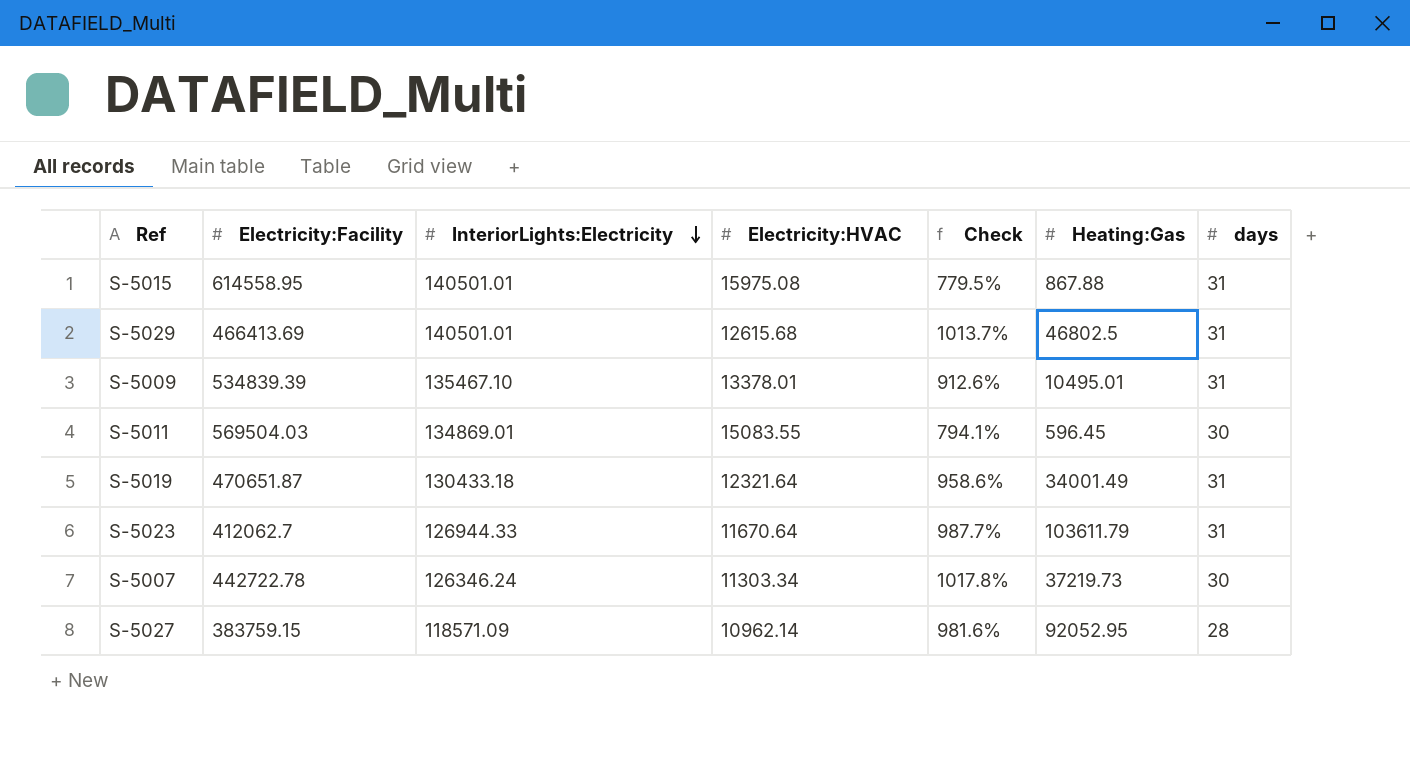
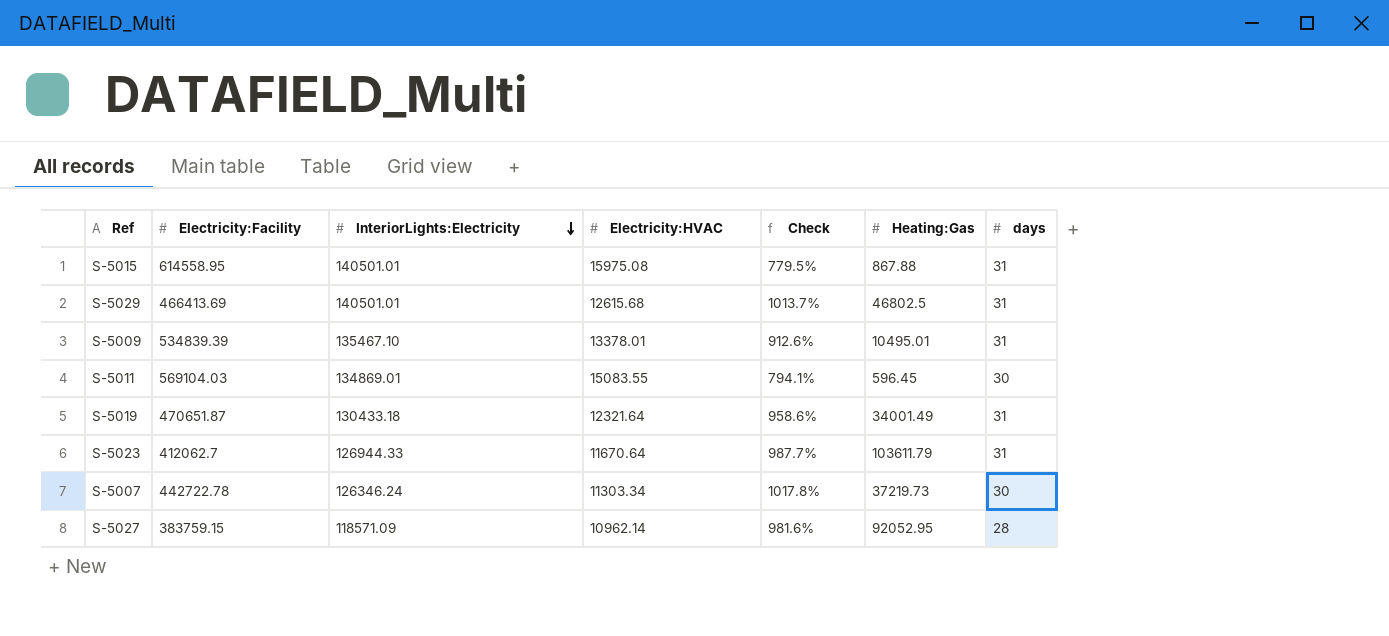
S-5011 | Electricity:Facility: 569504.03 -> 569104.03

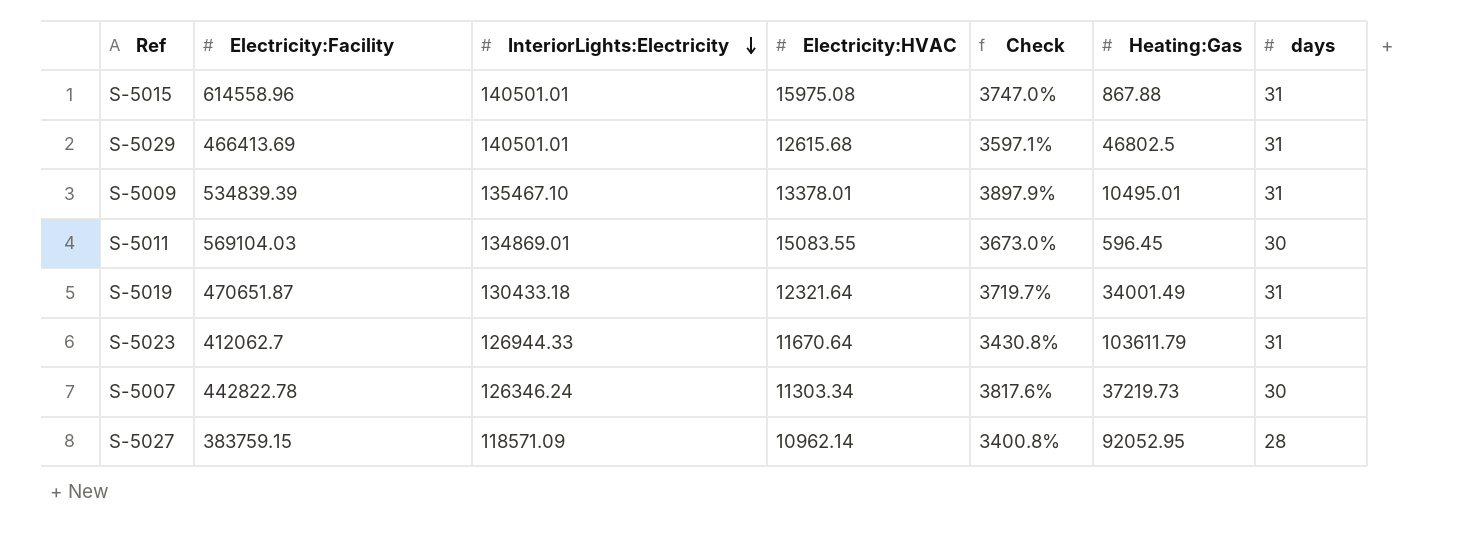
column Check | formula: ([InteriorLights:Electricity] - [Electricity:HVAC]) / [Electricity:HVAC] -> ([Electricity:Facility] - [Electricity:HVAC]) / [Electricity:HVAC]
S-5015 | Electricity:Facility: 614558.95 -> 614558.96
S-5007 | Electricity:Facility: 442722.78 -> 442822.78

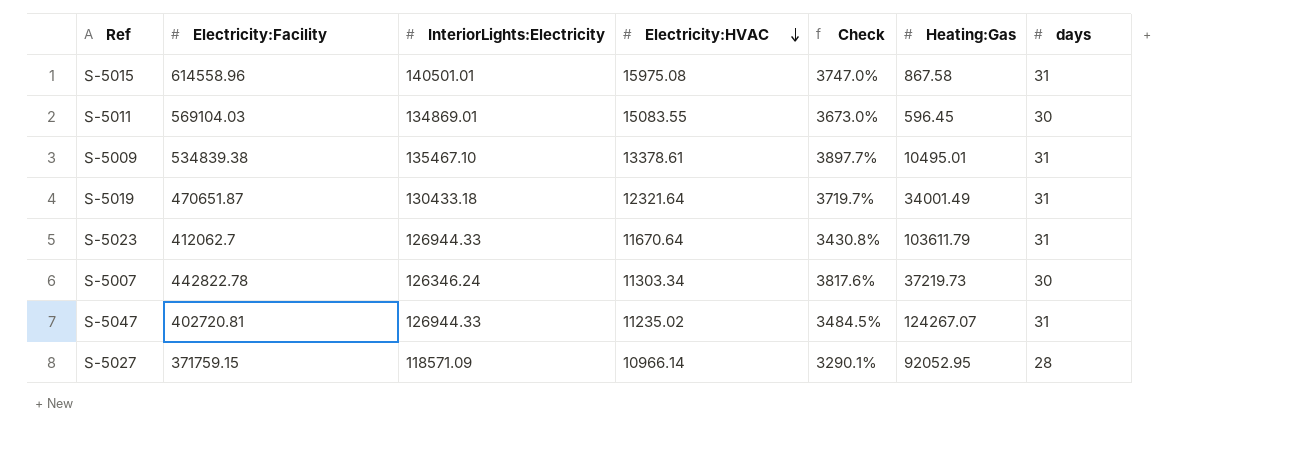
row order: InteriorLights:Electricity descending -> Electricity:HVAC descending
row S-5029: 466413.69 | 140501.01 | 12615.68 | 3597.1% | 46802.5 | 31 -> none
S-5015 | Heating:Gas: 867.88 -> 867.58
S-5009 | Electricity:Facility: 534839.39 -> 534839.38
S-5009 | Electricity:HVAC: 13378.01 -> 13378.61
S-5009 | Check: 3897.9% -> 3897.7%
row S-5047: none -> 402720.81 | 126944.33 | 11235.02 | 3484.5% | 124267.07 | 31
S-5027 | Electricity:Facility: 383759.15 -> 371759.15
S-5027 | Electricity:HVAC: 10962.14 -> 10966.14
S-5027 | Check: 3400.8% -> 3290.1%

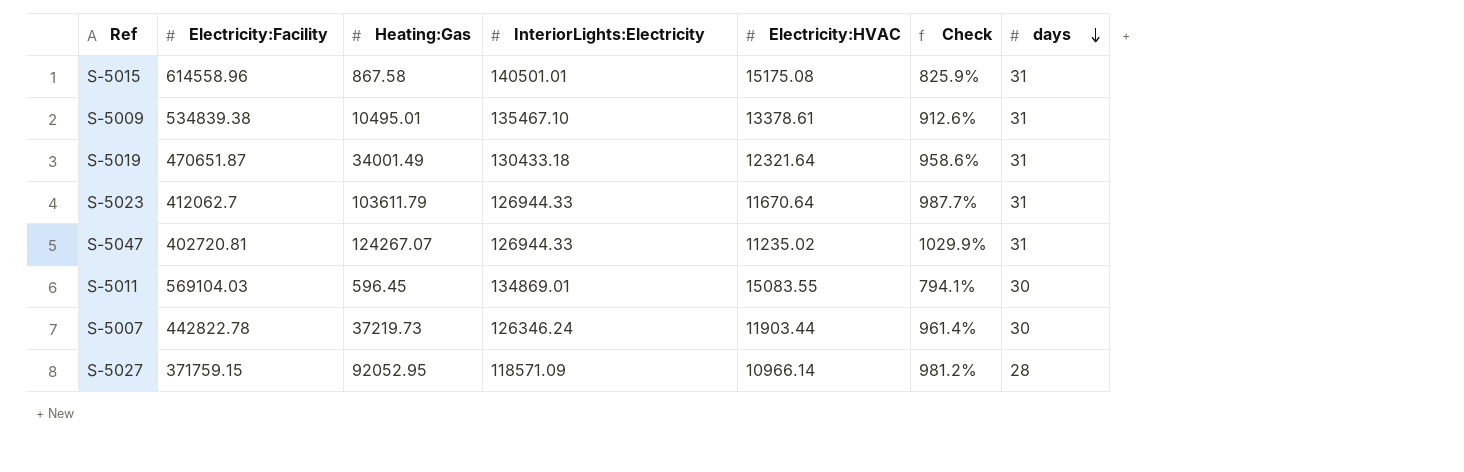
row order: Electricity:HVAC descending -> days descending
column Heating:Gas | position: 6 -> 3
column Check | formula: ([Electricity:Facility] - [Electricity:HVAC]) / [Electricity:HVAC] -> ([InteriorLights:Electricity] - [Electricity:HVAC]) / [Electricity:HVAC]
S-5015 | Electricity:HVAC: 15975.08 -> 15175.08
S-5007 | Electricity:HVAC: 11303.34 -> 11903.44

